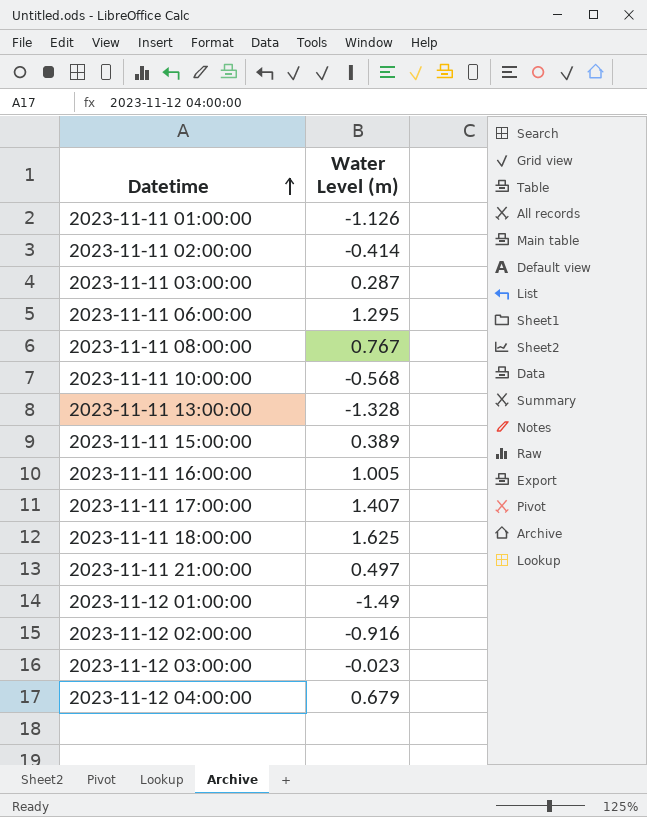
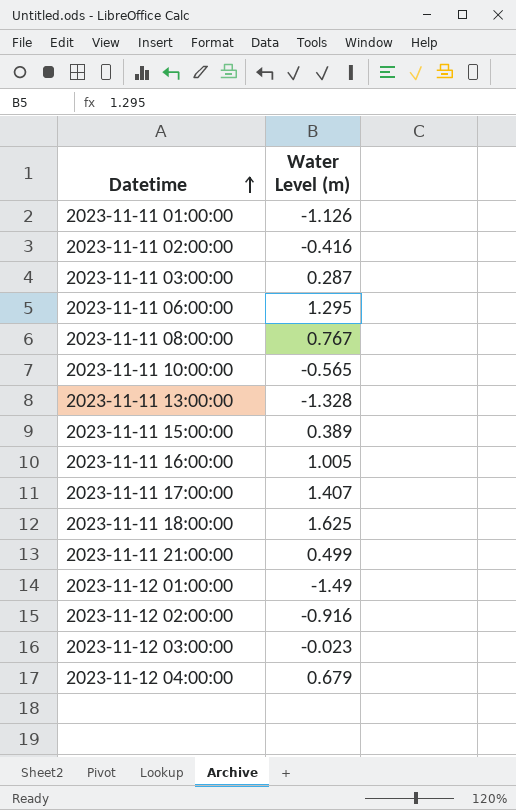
2023-11-11 02:00:00 | Water Level (m): -0.414 -> -0.416
2023-11-11 10:00:00 | Water Level (m): -0.568 -> -0.565
2023-11-11 21:00:00 | Water Level (m): 0.497 -> 0.499

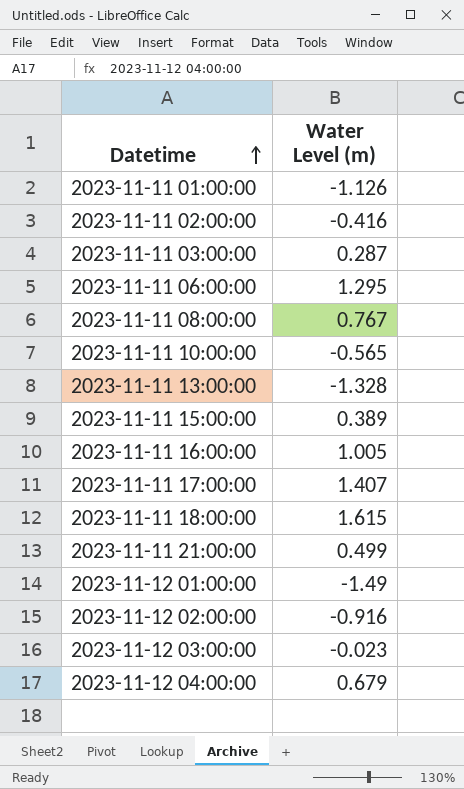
2023-11-11 18:00:00 | Water Level (m): 1.625 -> 1.615

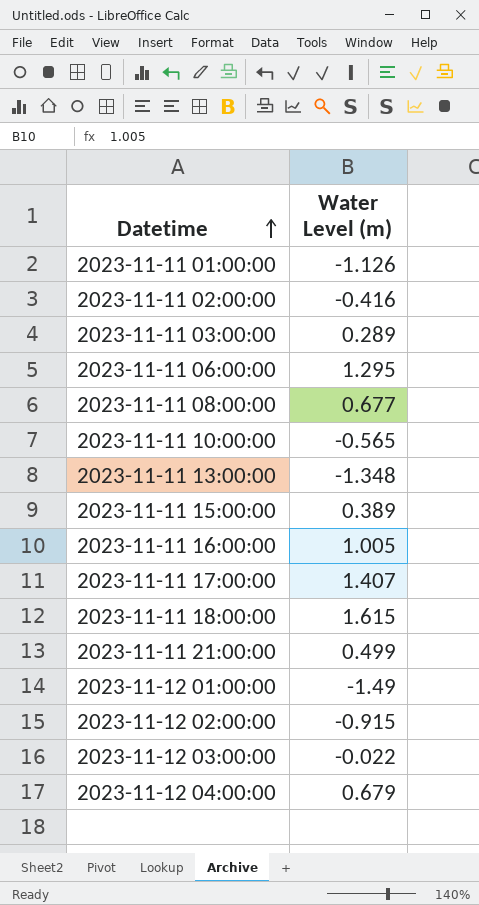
2023-11-11 03:00:00 | Water Level (m): 0.287 -> 0.289
2023-11-11 08:00:00 | Water Level (m): 0.767 -> 0.677
2023-11-11 13:00:00 | Water Level (m): -1.328 -> -1.348
2023-11-12 02:00:00 | Water Level (m): -0.916 -> -0.915
2023-11-12 03:00:00 | Water Level (m): -0.023 -> -0.022

